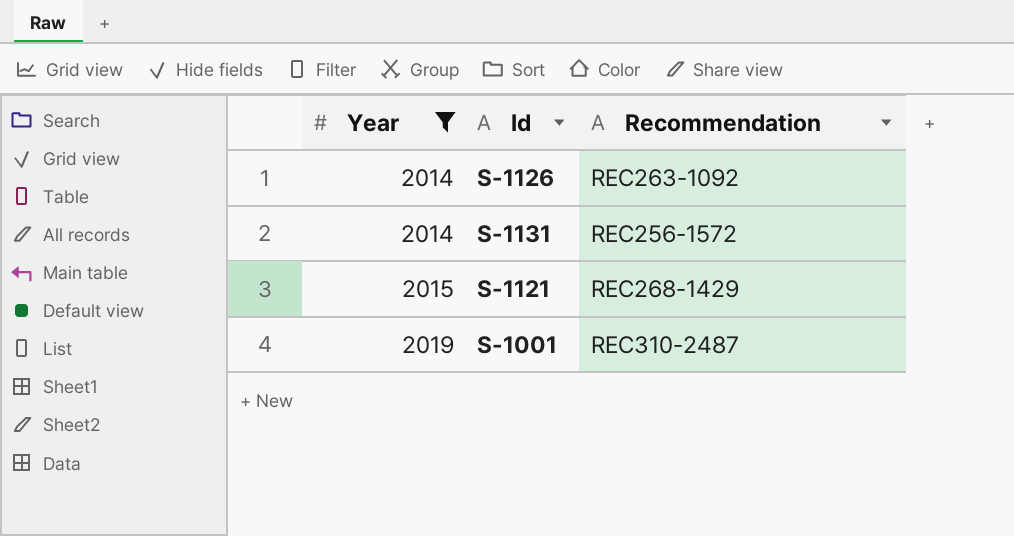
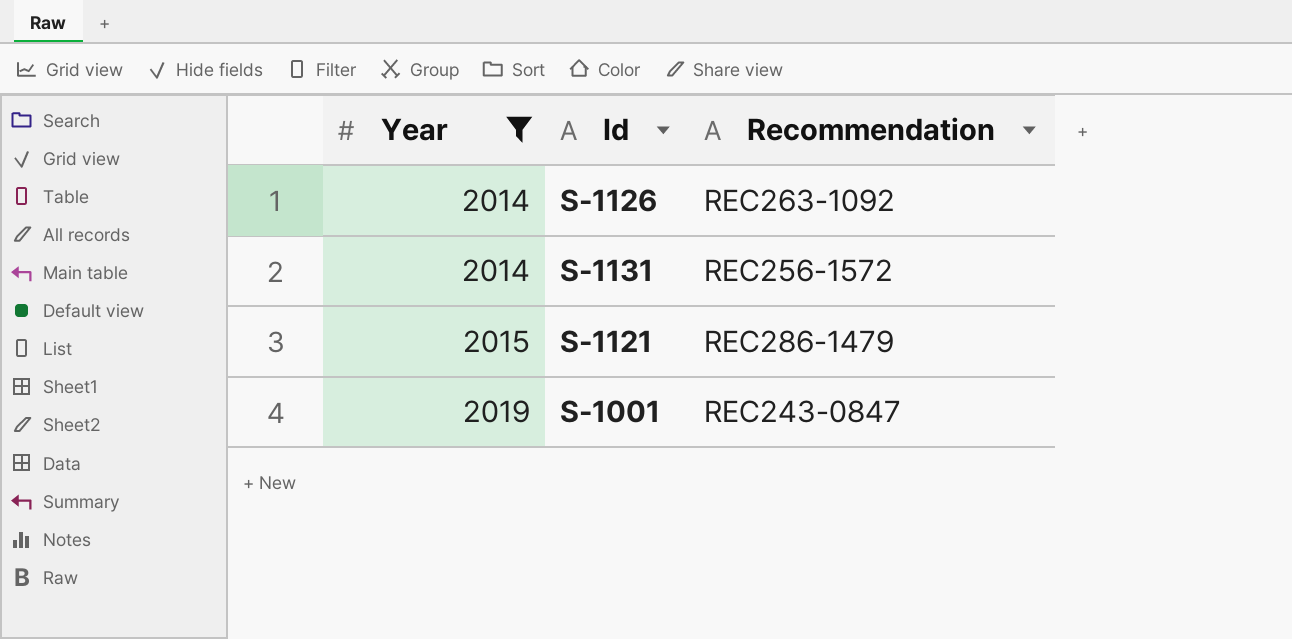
S-1121 | Recommendation: REC268-1429 -> REC286-1479
S-1001 | Recommendation: REC310-2487 -> REC243-0847

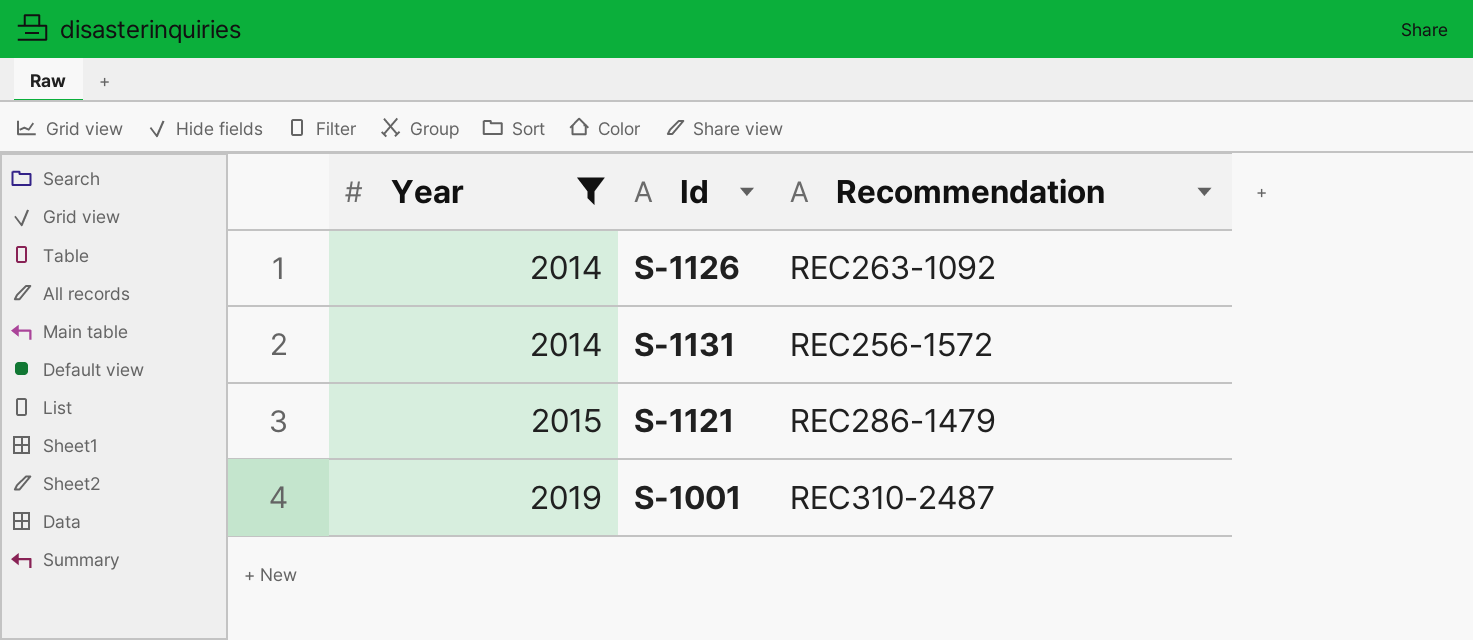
S-1001 | Recommendation: REC243-0847 -> REC310-2487

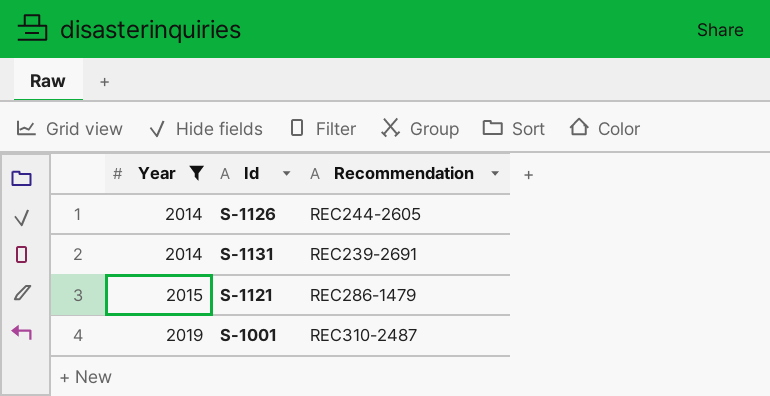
S-1126 | Recommendation: REC263-1092 -> REC244-2605
S-1131 | Recommendation: REC256-1572 -> REC239-2691

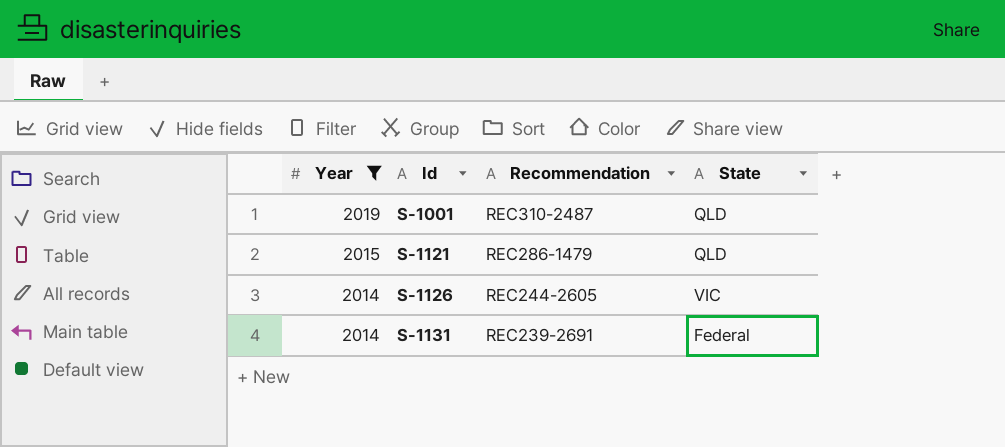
row order: Year ascending -> Year descending
column State | position: none -> 4

